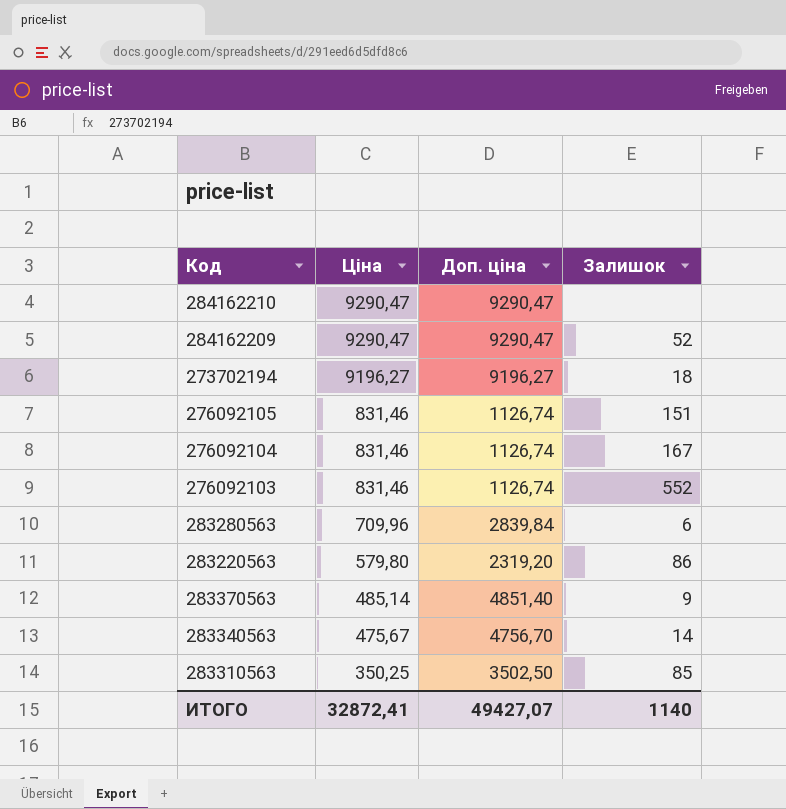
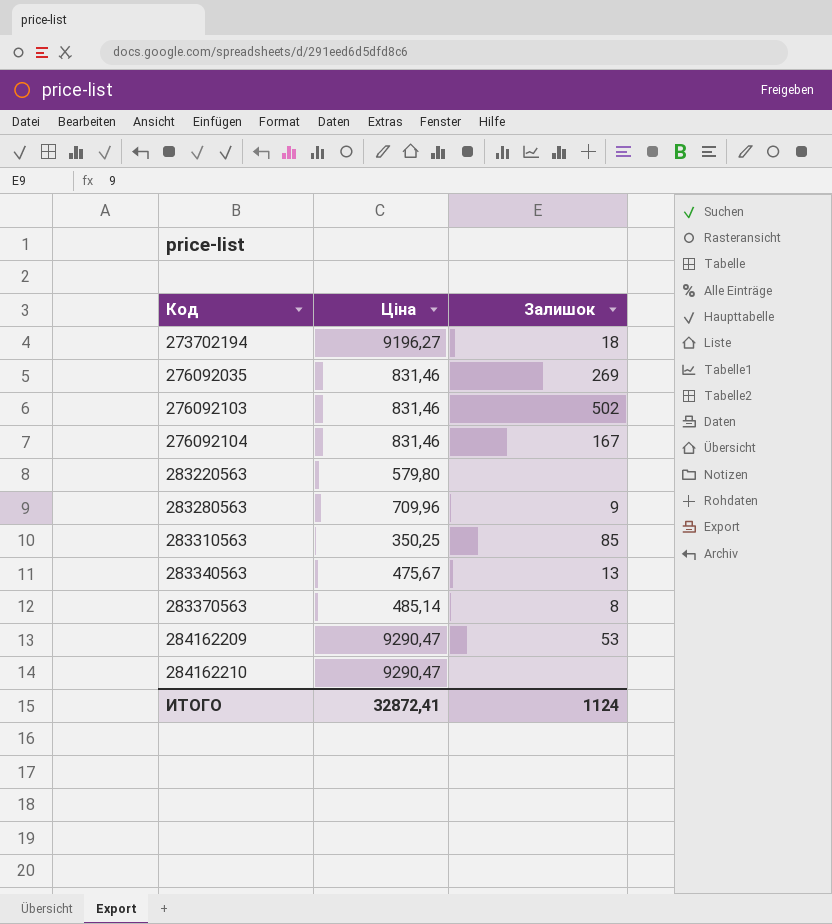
row order: Ціна descending -> Код ascending
column Доп. ціна | position: 3 -> none
row 276092105: 831,46 | 1126,74 | 151 -> none
row 276092035: none -> 831,46 | 269
276092103 | Залишок: 552 -> 502
283220563 | Залишок: 86 -> none
283280563 | Залишок: 6 -> 9
283340563 | Залишок: 14 -> 13
283370563 | Залишок: 9 -> 8
284162209 | Залишок: 52 -> 53
ИТОГО | Залишок: 1140 -> 1124

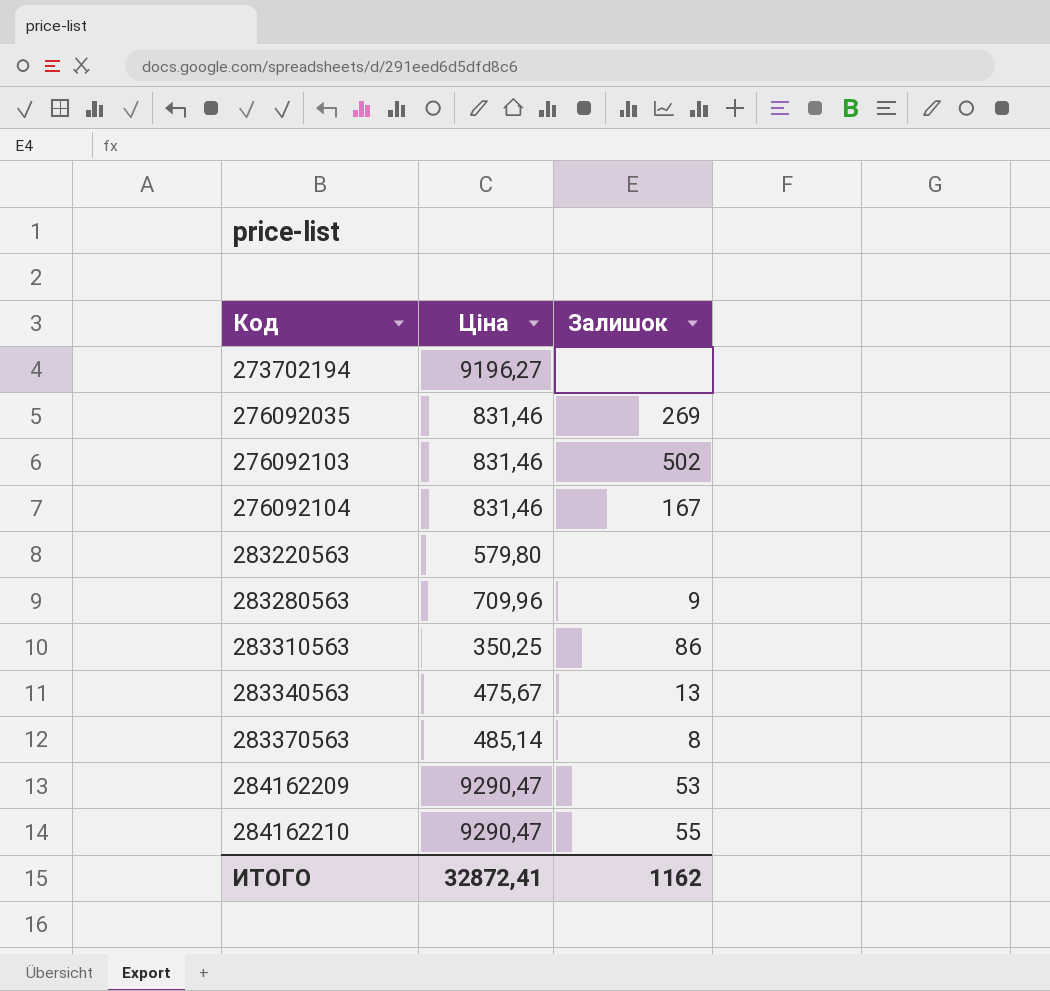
273702194 | Залишок: 18 -> none
283310563 | Залишок: 85 -> 86
284162210 | Залишок: none -> 55
ИТОГО | Залишок: 1124 -> 1162

